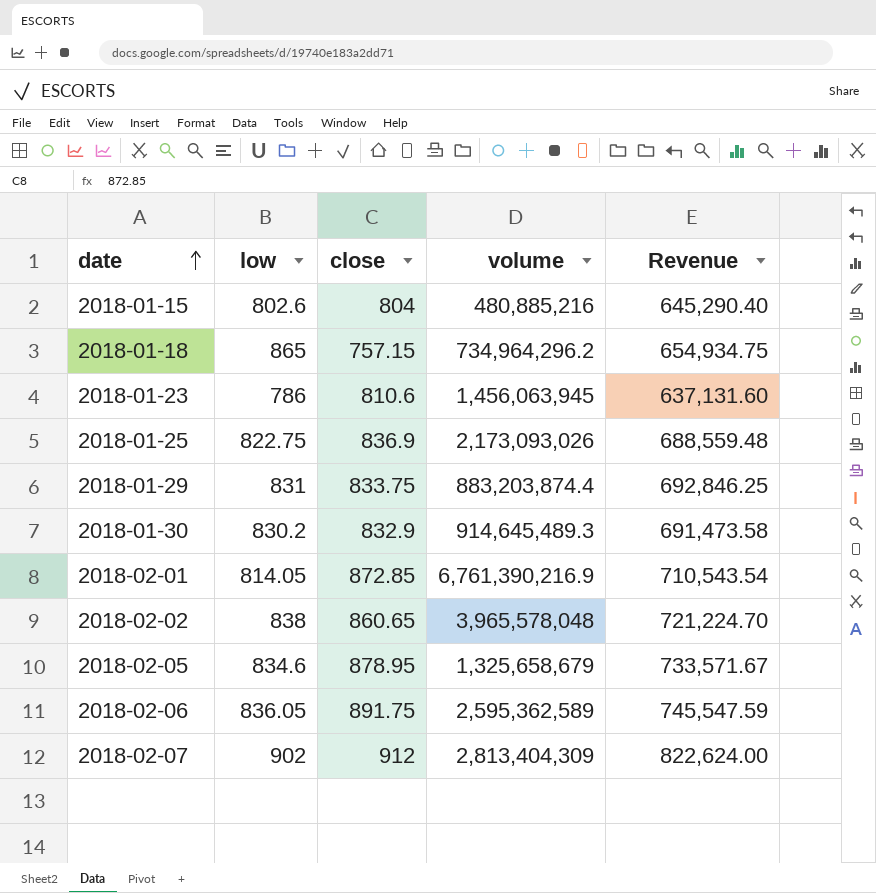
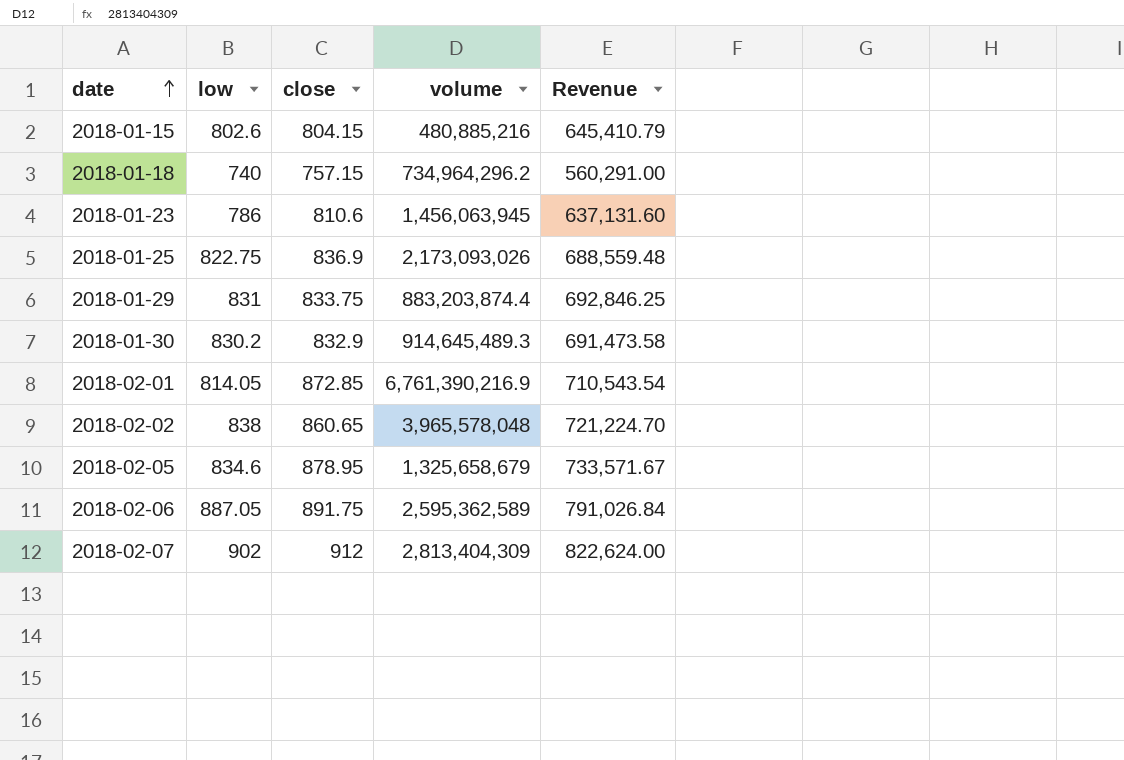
2018-01-15 | close: 804 -> 804.15
2018-01-15 | Revenue: 645,290.40 -> 645,410.79
2018-01-18 | low: 865 -> 740
2018-01-18 | Revenue: 654,934.75 -> 560,291.00
2018-02-06 | low: 836.05 -> 887.05
2018-02-06 | Revenue: 745,547.59 -> 791,026.84

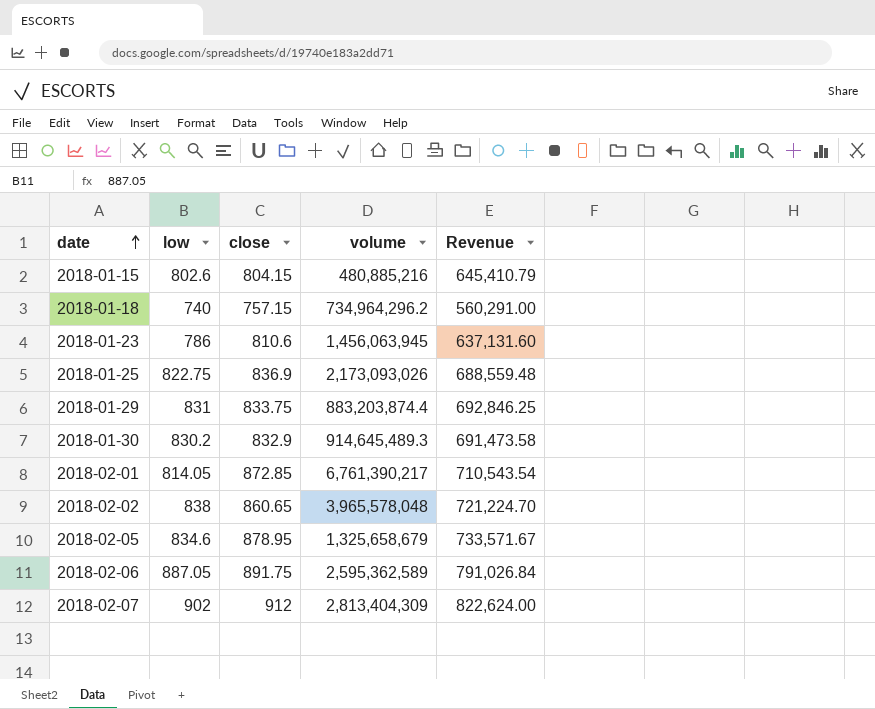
2018-02-01 | volume: 6,761,390,216.9 -> 6,761,390,217

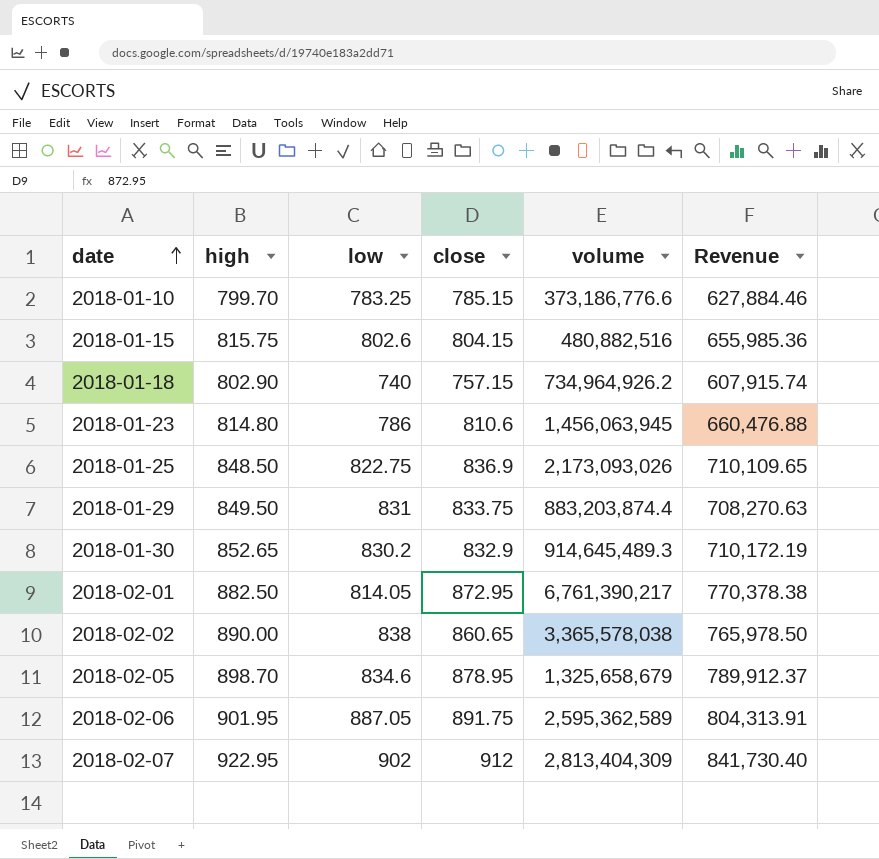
column high | position: none -> 2
column Revenue | formula: [low] * [close] -> [high] * [close]
row 2018-01-10: none -> 799.70 | 783.25 | 785.15 | 373,186,776.6 | 627,884.46
2018-01-15 | volume: 480,885,216 -> 480,882,516
2018-01-18 | volume: 734,964,296.2 -> 734,964,926.2
2018-02-01 | close: 872.85 -> 872.95
2018-02-02 | volume: 3,965,578,048 -> 3,365,578,038

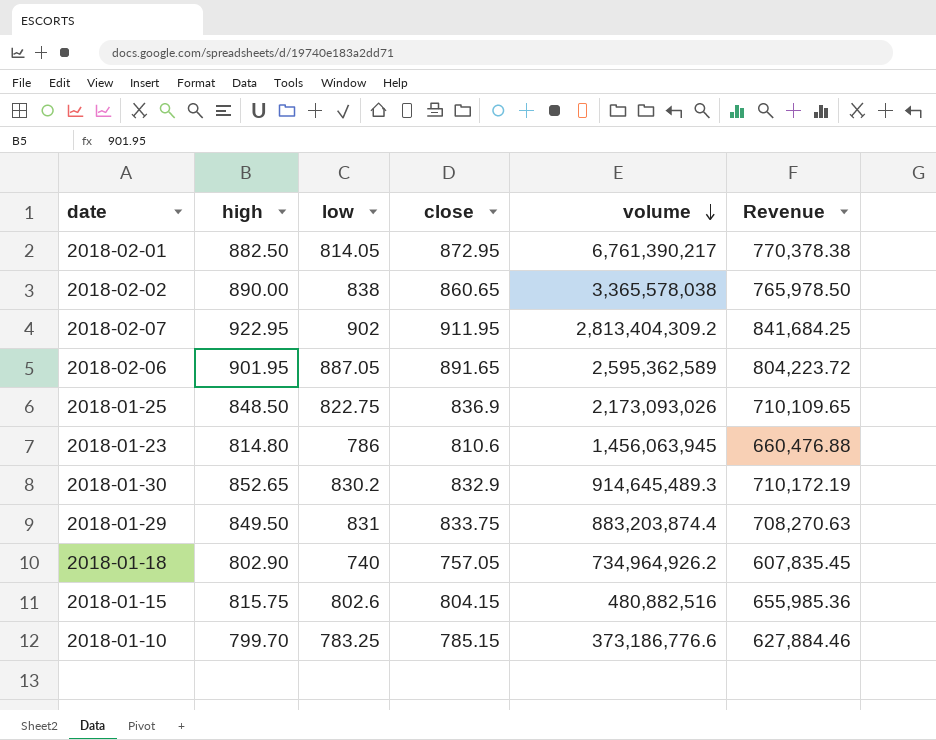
row order: date ascending -> volume descending
row 2018-02-05: 898.70 | 834.6 | 878.95 | 1,325,658,679 | 789,912.37 -> none
2018-02-07 | close: 912 -> 911.95
2018-02-07 | volume: 2,813,404,309 -> 2,813,404,309.2
2018-02-07 | Revenue: 841,730.40 -> 841,684.25
2018-02-06 | close: 891.75 -> 891.65
2018-02-06 | Revenue: 804,313.91 -> 804,223.72
2018-01-18 | close: 757.15 -> 757.05
2018-01-18 | Revenue: 607,915.74 -> 607,835.45

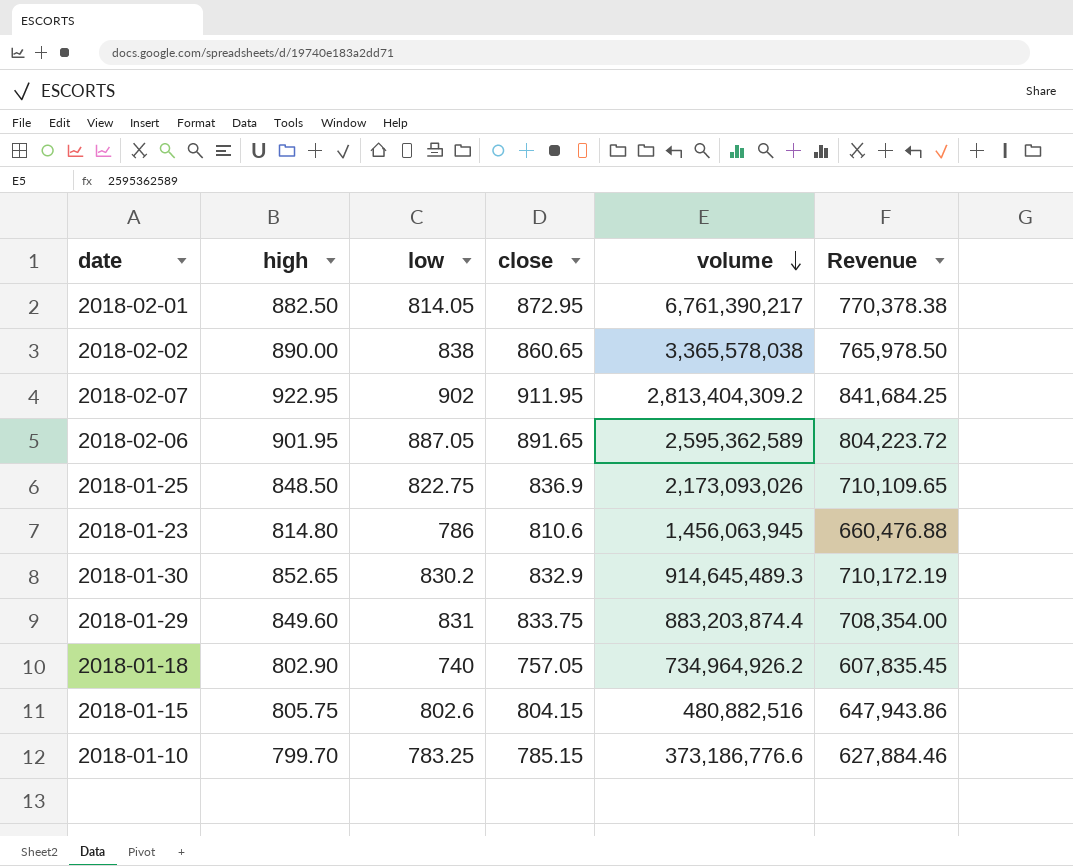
2018-01-29 | high: 849.50 -> 849.60
2018-01-29 | Revenue: 708,270.63 -> 708,354.00
2018-01-15 | high: 815.75 -> 805.75
2018-01-15 | Revenue: 655,985.36 -> 647,943.86

